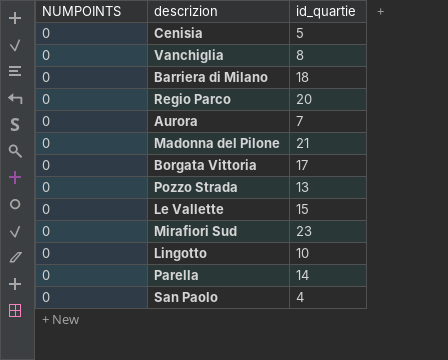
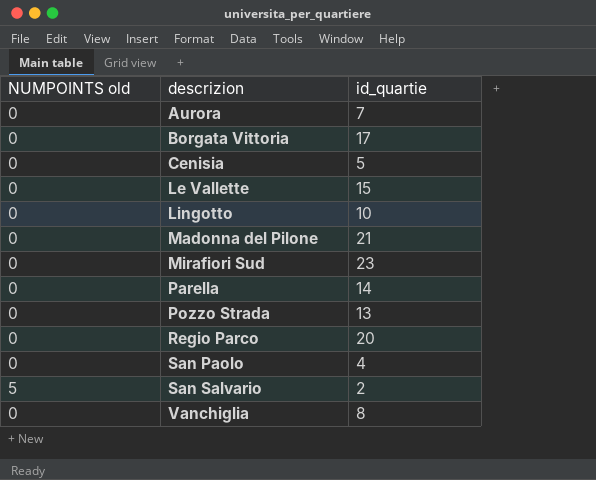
row order: none -> descrizion ascending
column name: NUMPOINTS -> NUMPOINTS old
row Barriera di Milano: 0 | 18 -> none
row San Salvario: none -> 5 | 2

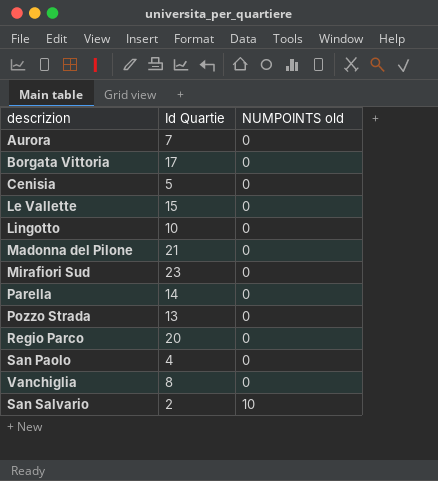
row order: descrizion ascending -> NUMPOINTS old ascending
column name: id_quartie -> Id Quartie
column NUMPOINTS old | position: 1 -> 3
San Salvario | NUMPOINTS old: 5 -> 10

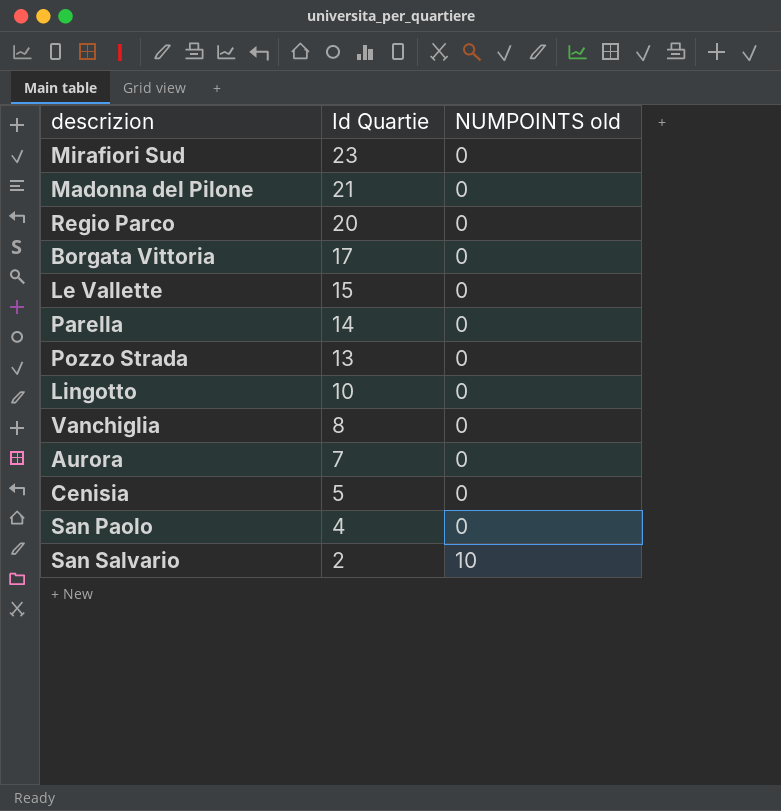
row order: NUMPOINTS old ascending -> Id Quartie descending

